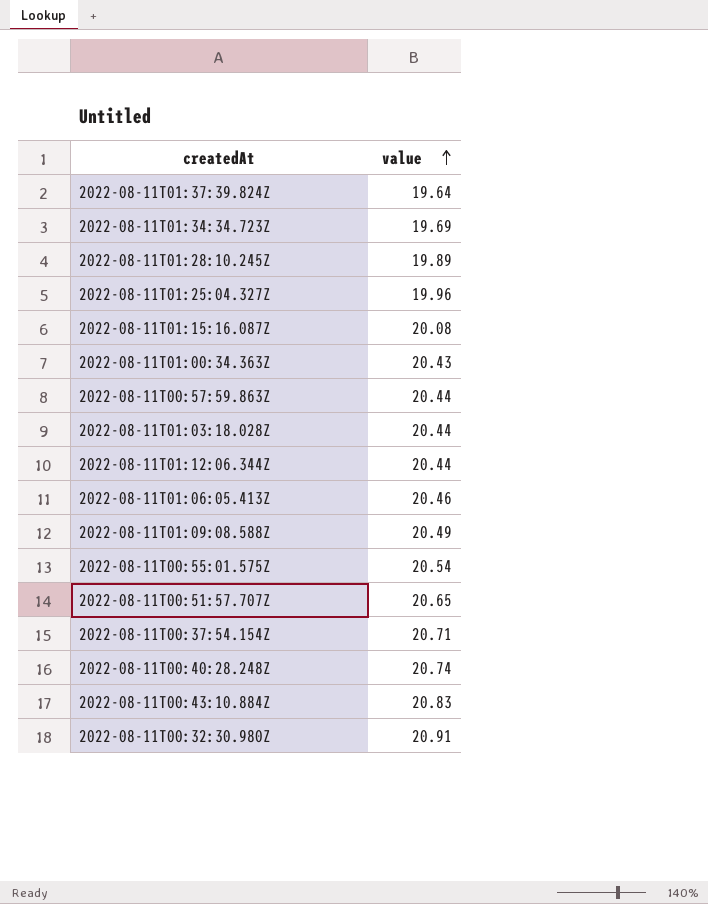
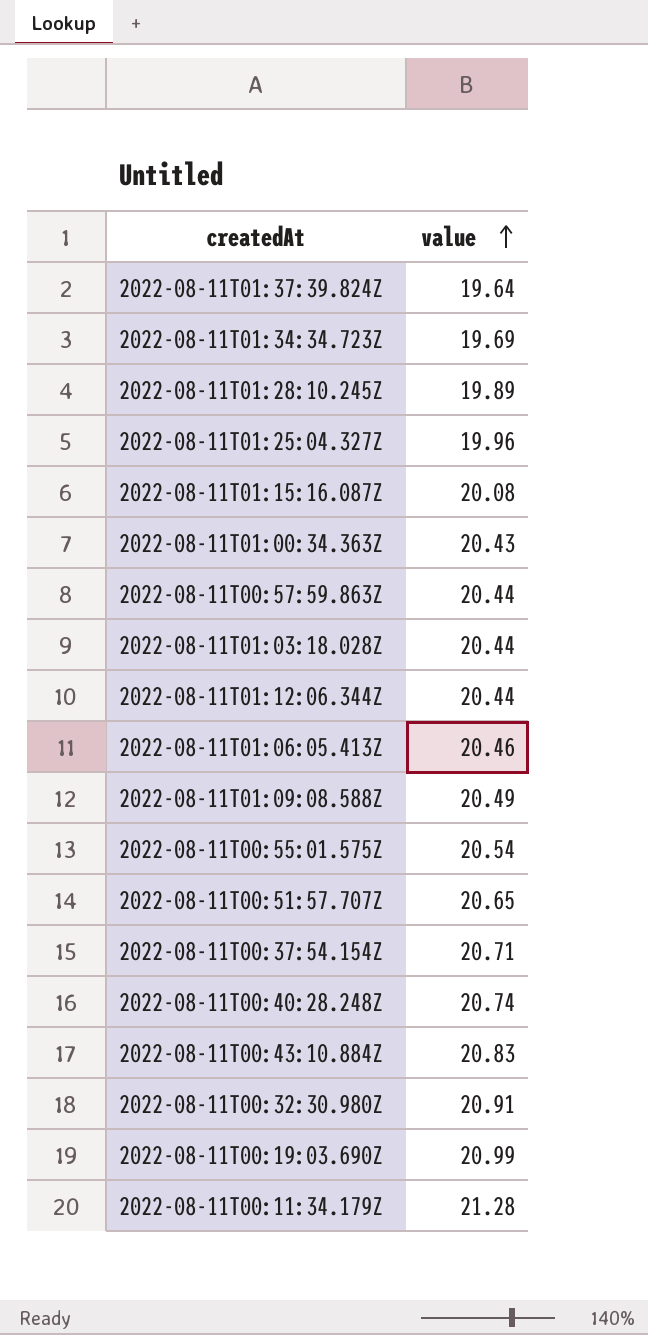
row 2022-08-11T00:19:03.690Z: none -> 20.99
row 2022-08-11T00:11:34.179Z: none -> 21.28

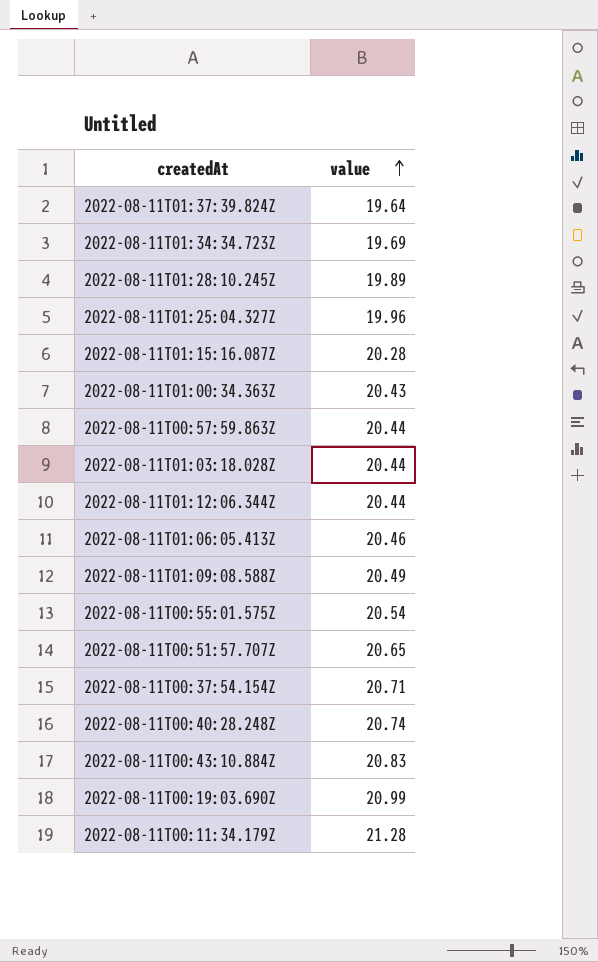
row 2022-08-11T00:32:30.980Z: 20.91 -> none
2022-08-11T01:15:16.087Z | value: 20.08 -> 20.28

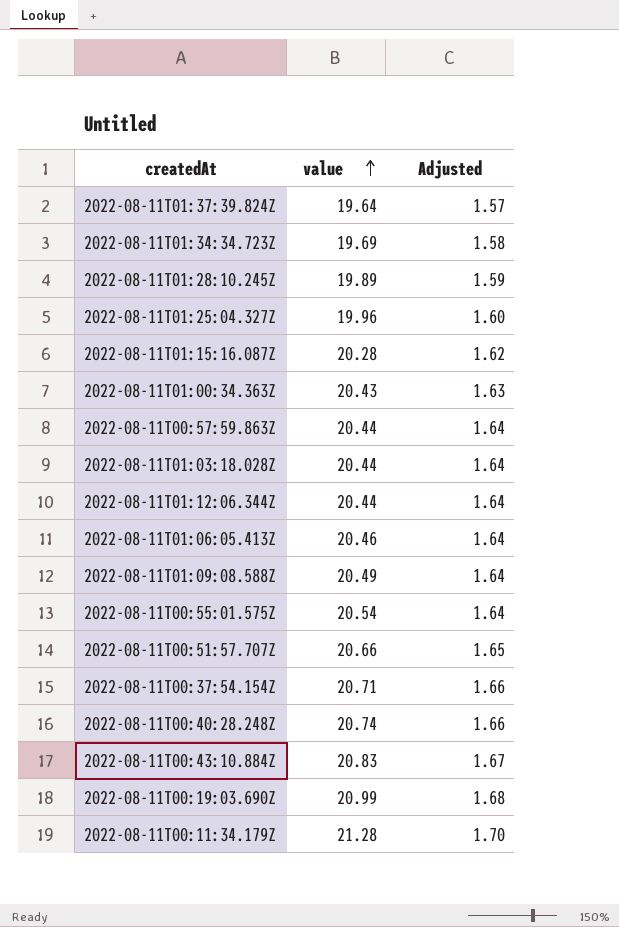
column Adjusted | formula: none -> [value] * 0.08
2022-08-11T00:51:57.707Z | value: 20.65 -> 20.66

